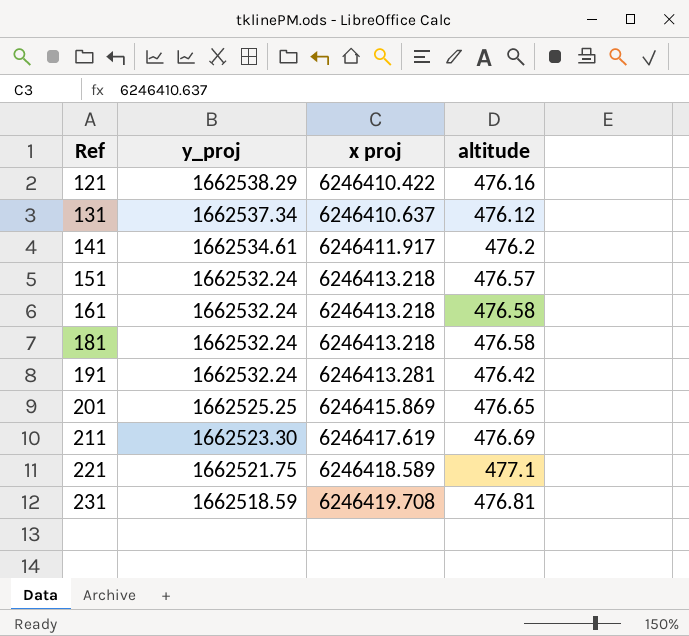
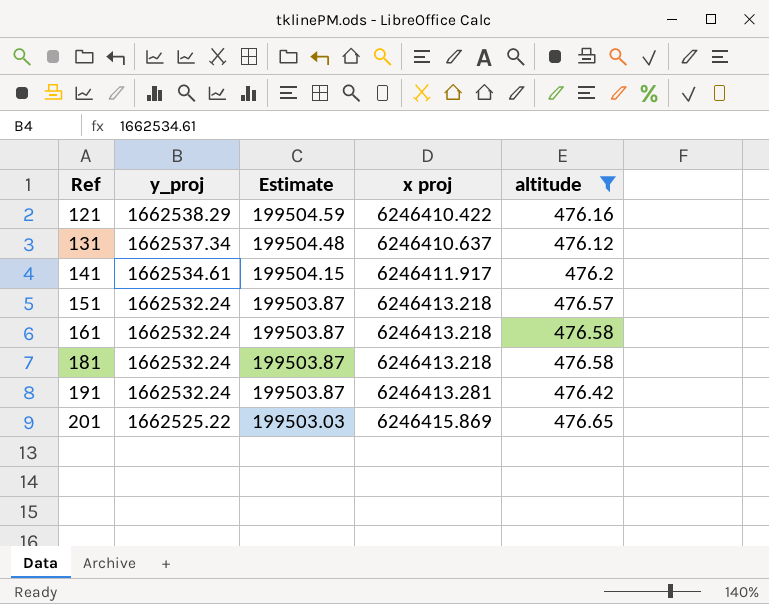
filter: none -> altitude <= 476.65
column Estimate | formula: none -> [y_proj] * 0.12
201 | y_proj: 1662525.25 -> 1662525.22

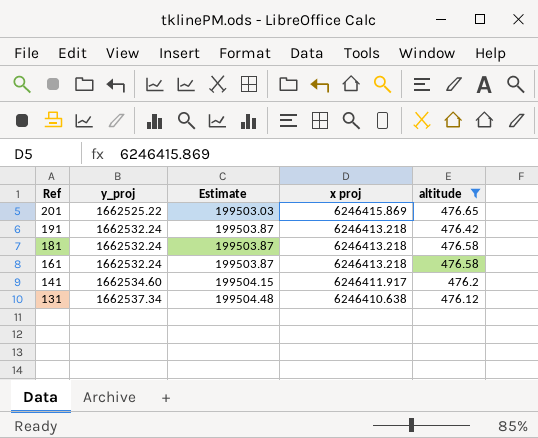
row order: Ref ascending -> Ref descending
row 121: 1662538.29 | 199504.59 | 6246410.422 | 476.16 -> none
row 151: 1662532.24 | 199503.87 | 6246413.218 | 476.57 -> none
191 | x proj: 6246413.281 -> 6246413.218
141 | y_proj: 1662534.61 -> 1662534.60
131 | x proj: 6246410.637 -> 6246410.638

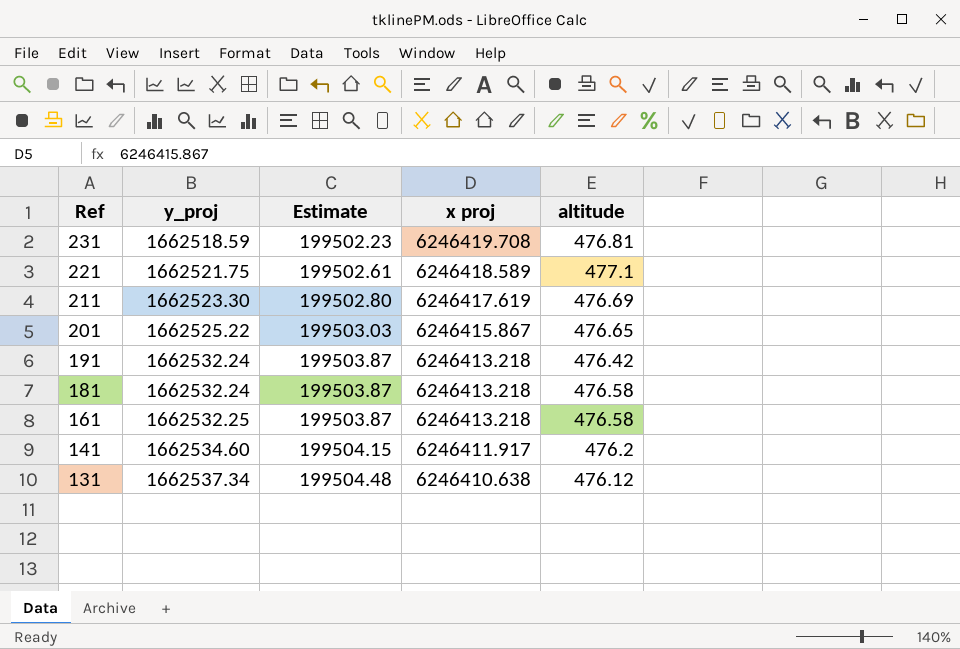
filter: altitude <= 476.65 -> none
201 | x proj: 6246415.869 -> 6246415.867
161 | y_proj: 1662532.24 -> 1662532.25

